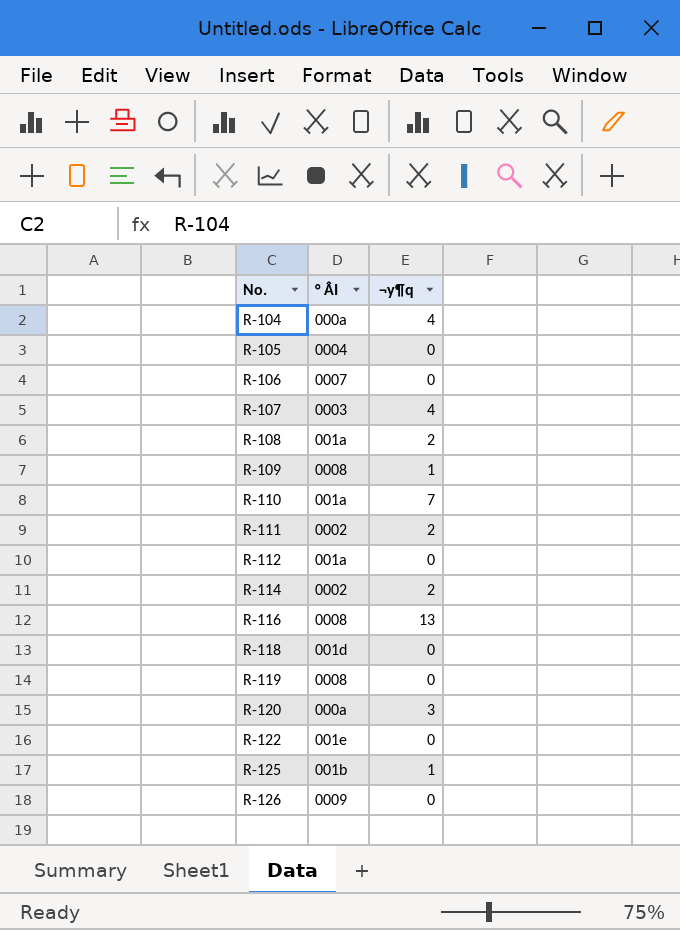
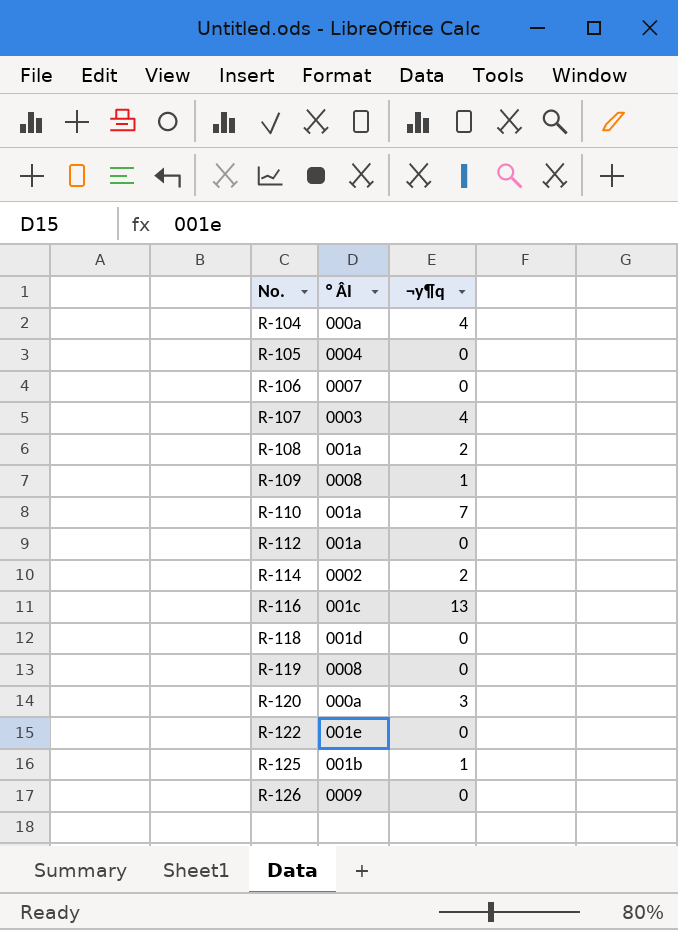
row R-111: 0002 | 2 -> none
R-116 | ° ÂI: 0008 -> 001c

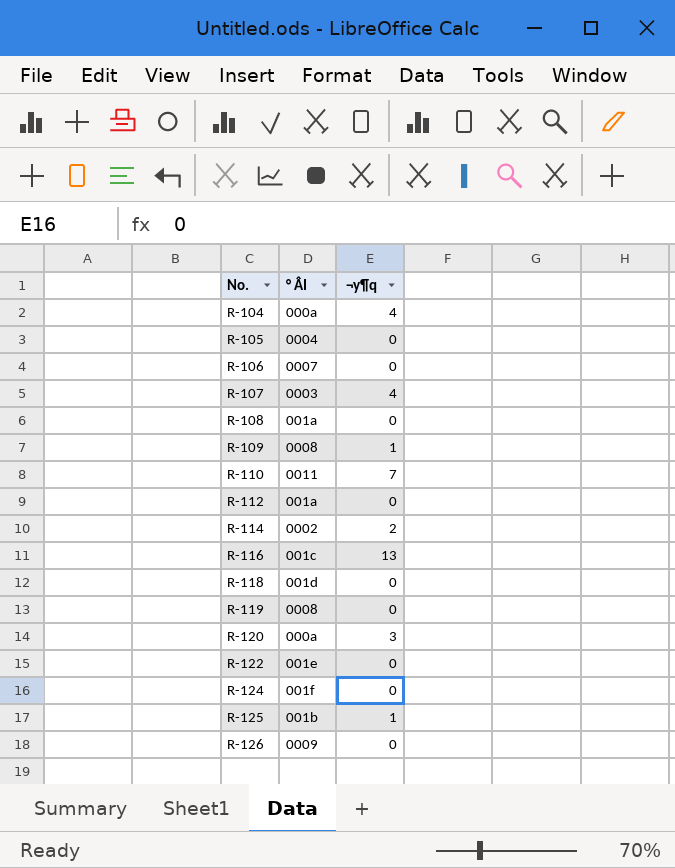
R-108 | ¬y¶q: 2 -> 0
R-110 | ° ÂI: 001a -> 0011
row R-124: none -> 001f | 0

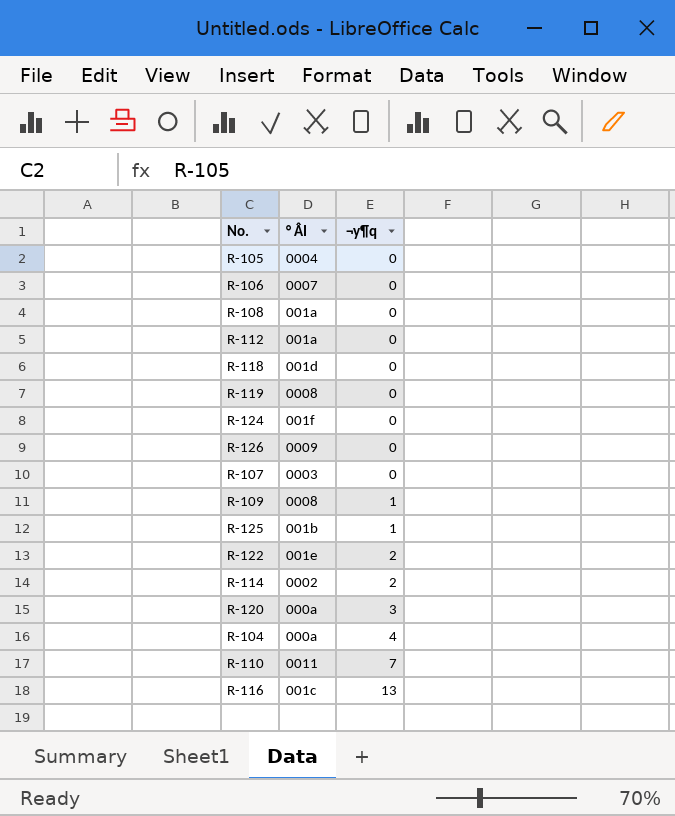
row order: No. ascending -> ¬y¶q ascending
R-107 | ¬y¶q: 4 -> 0
R-122 | ¬y¶q: 0 -> 2

